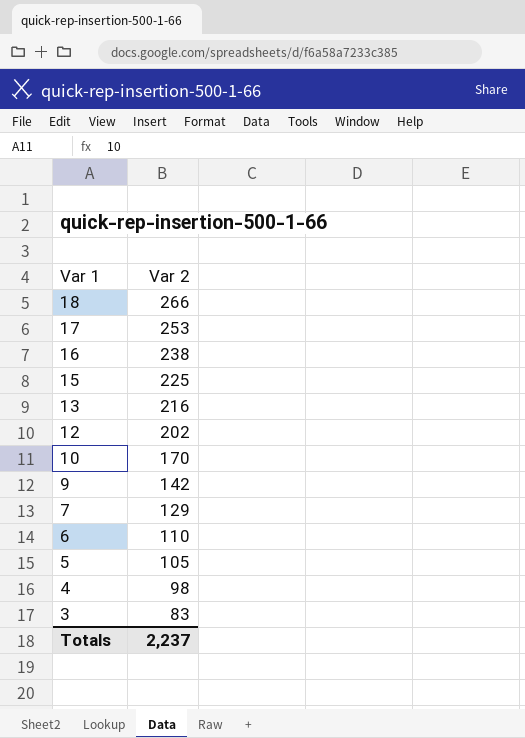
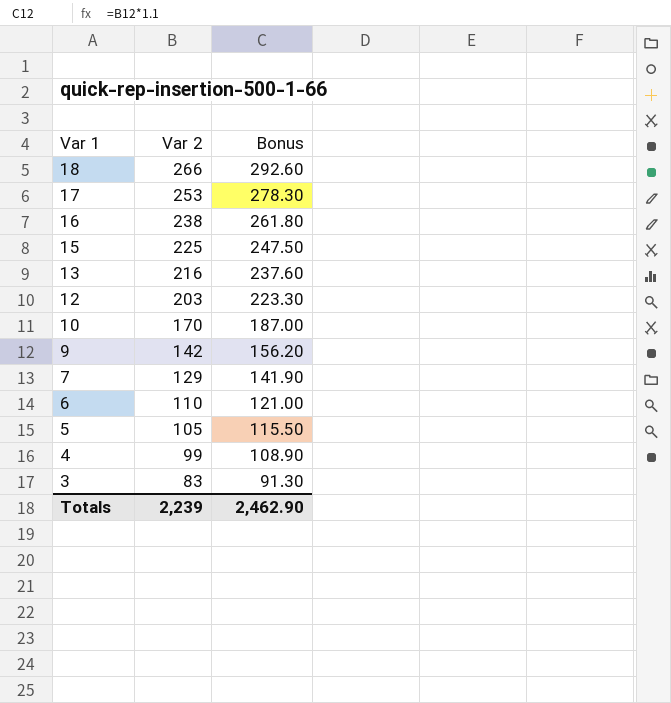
column Bonus | formula: none -> [Var 2] * 1.1
12 | Var 2: 202 -> 203
4 | Var 2: 98 -> 99
Totals | Var 2: 2,237 -> 2,239

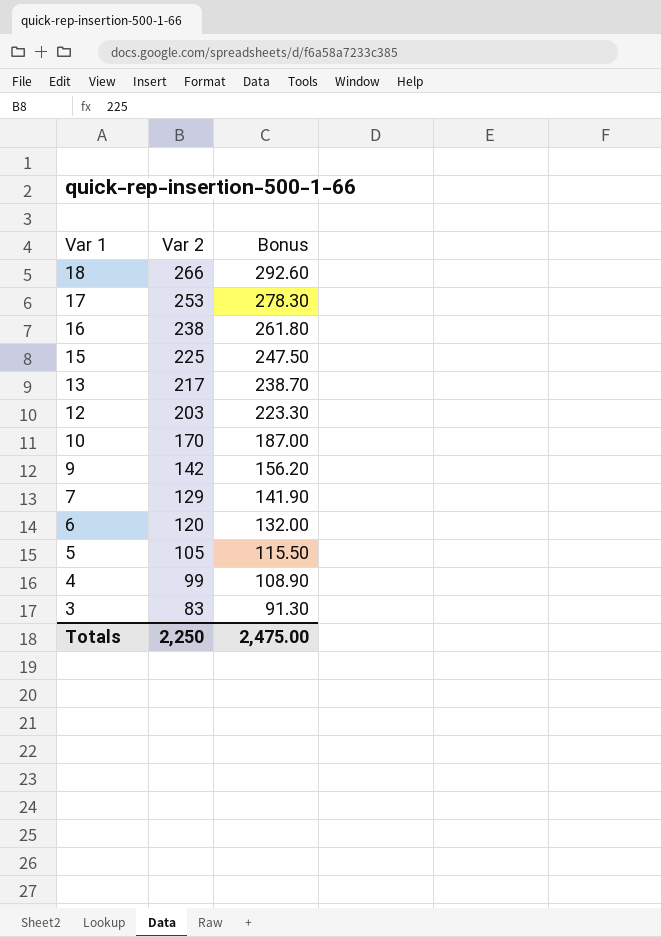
13 | Var 2: 216 -> 217
13 | Bonus: 237.60 -> 238.70
6 | Var 2: 110 -> 120
6 | Bonus: 121.00 -> 132.00
Totals | Var 2: 2,239 -> 2,250
Totals | Bonus: 2,462.90 -> 2,475.00

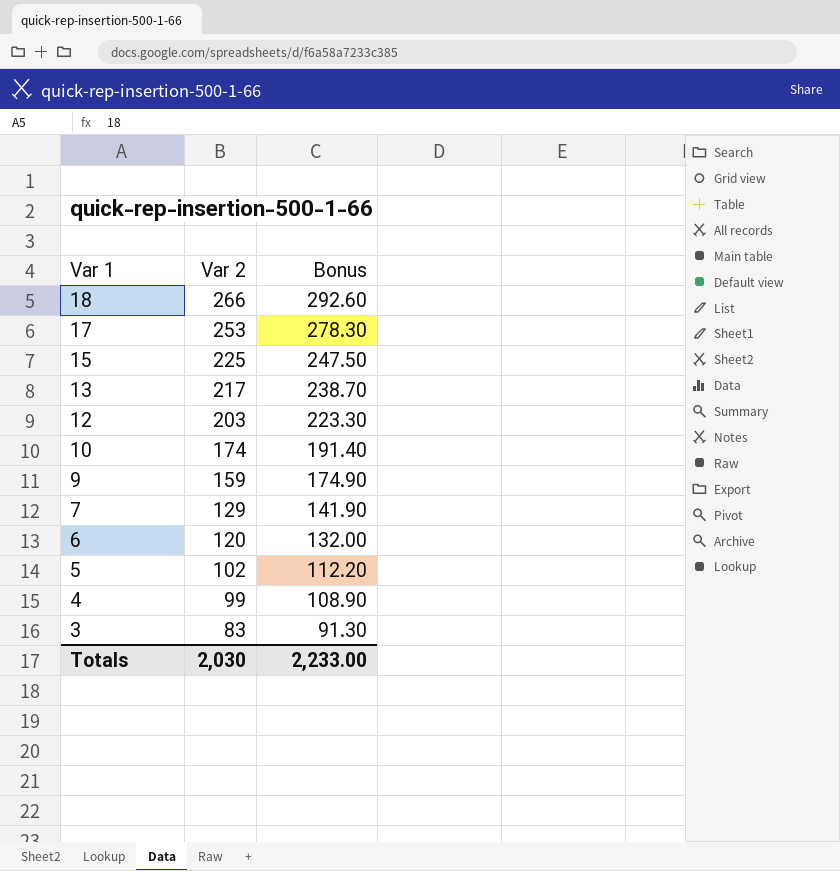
row 16: 238 | 261.80 -> none
10 | Var 2: 170 -> 174
10 | Bonus: 187.00 -> 191.40
9 | Var 2: 142 -> 159
9 | Bonus: 156.20 -> 174.90
5 | Var 2: 105 -> 102
5 | Bonus: 115.50 -> 112.20
Totals | Var 2: 2,250 -> 2,030
Totals | Bonus: 2,475.00 -> 2,233.00

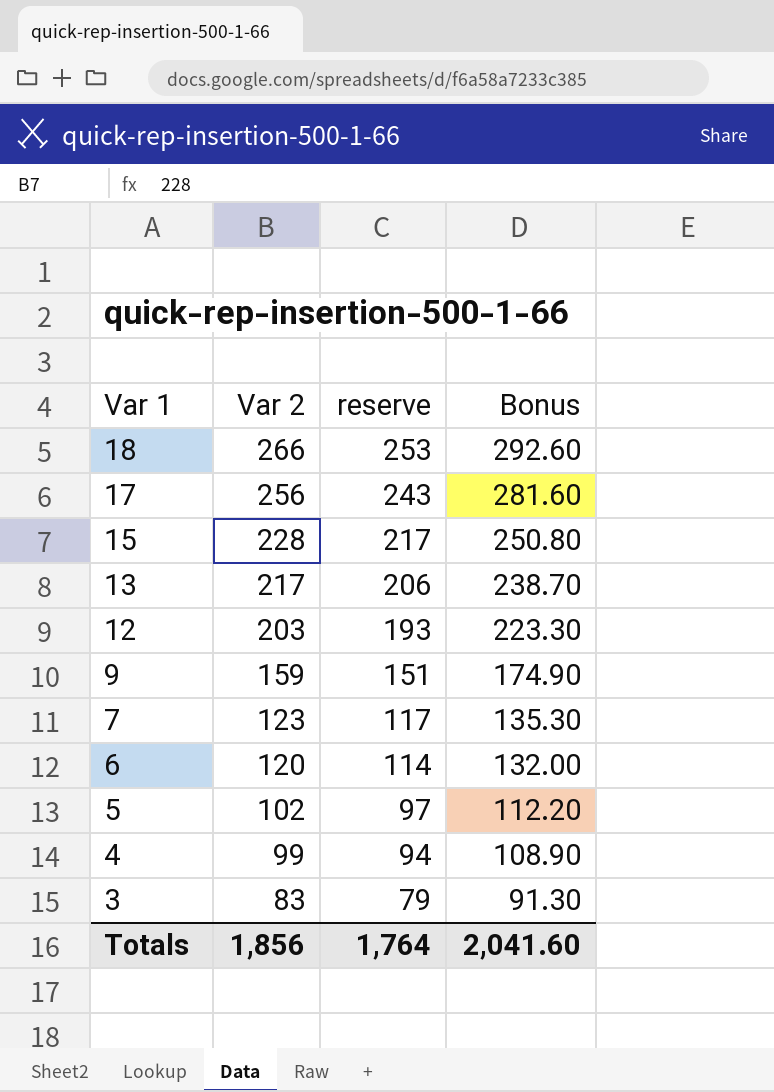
column reserve | formula: none -> [Var 2] * 0.95
row 10: 174 | 191.40 -> none
17 | Var 2: 253 -> 256
17 | Bonus: 278.30 -> 281.60
15 | Var 2: 225 -> 228
15 | Bonus: 247.50 -> 250.80
7 | Var 2: 129 -> 123
7 | Bonus: 141.90 -> 135.30
Totals | Var 2: 2,030 -> 1,856
Totals | Bonus: 2,233.00 -> 2,041.60

